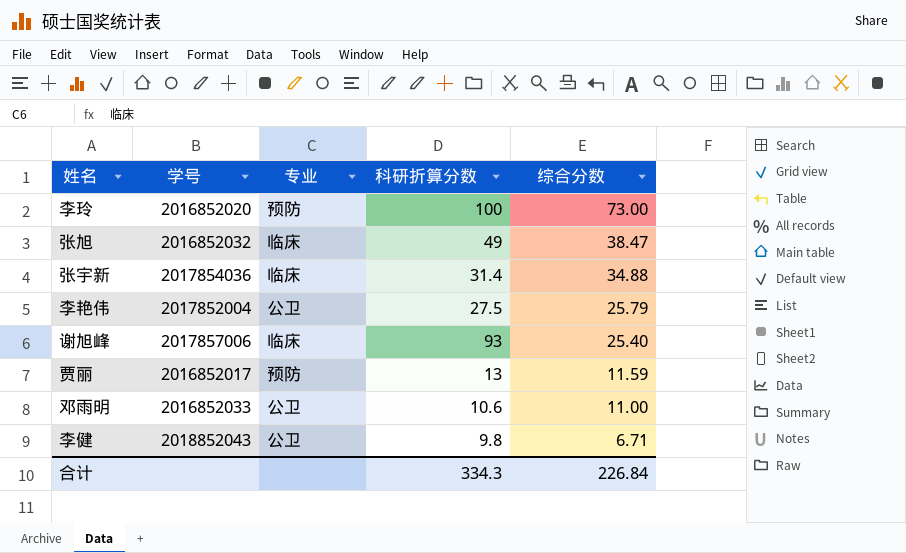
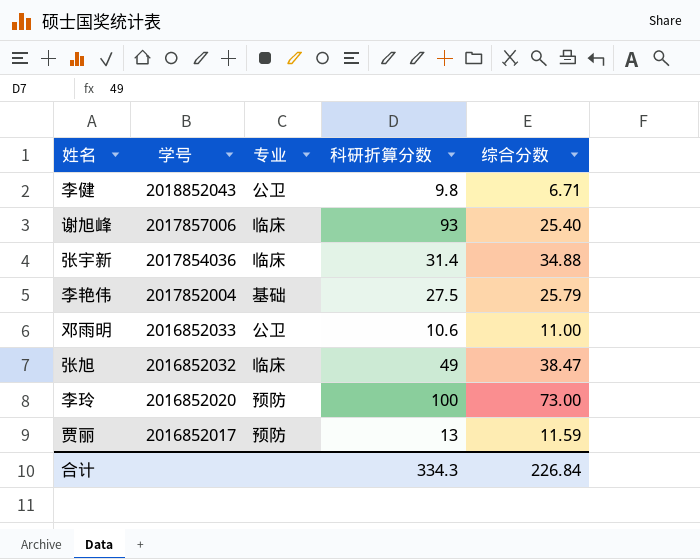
row order: 综合分数 descending -> 学号 descending
李艳伟 | 专业: 公卫 -> 基础

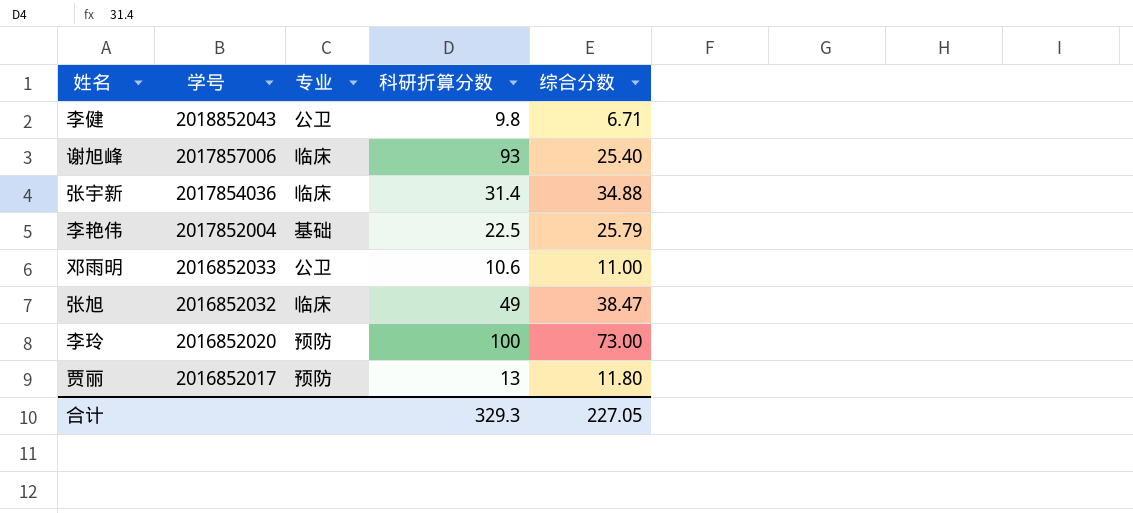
李艳伟 | 科研折算分数: 27.5 -> 22.5
贾丽 | 综合分数: 11.59 -> 11.80
合计 | 科研折算分数: 334.3 -> 329.3
合计 | 综合分数: 226.84 -> 227.05

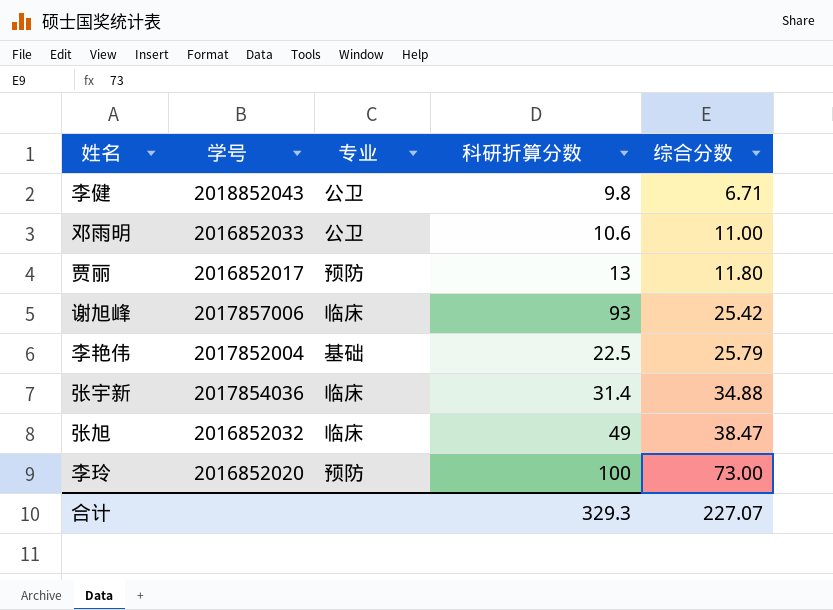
row order: 学号 descending -> 综合分数 ascending
谢旭峰 | 综合分数: 25.40 -> 25.42
合计 | 综合分数: 227.05 -> 227.07

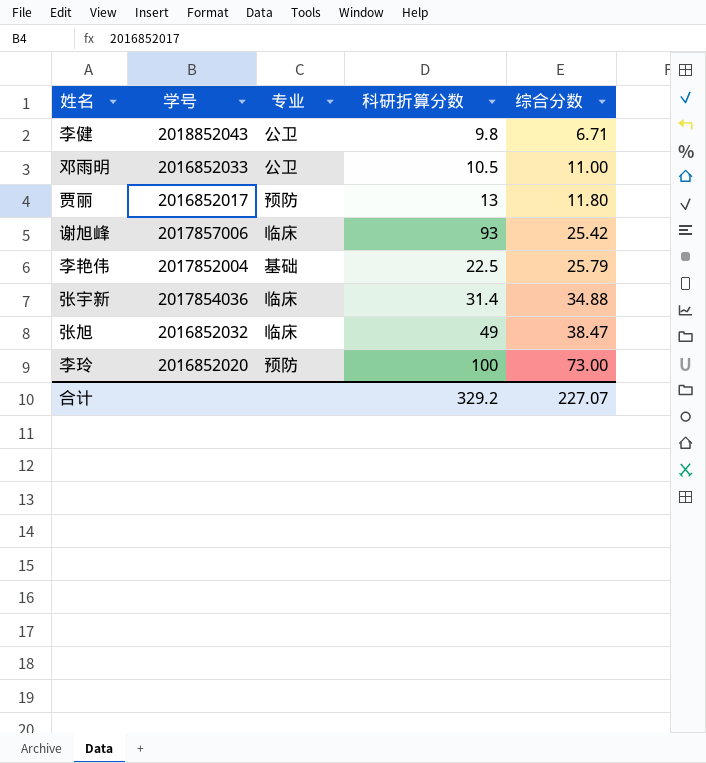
邓雨明 | 科研折算分数: 10.6 -> 10.5
合计 | 科研折算分数: 329.3 -> 329.2

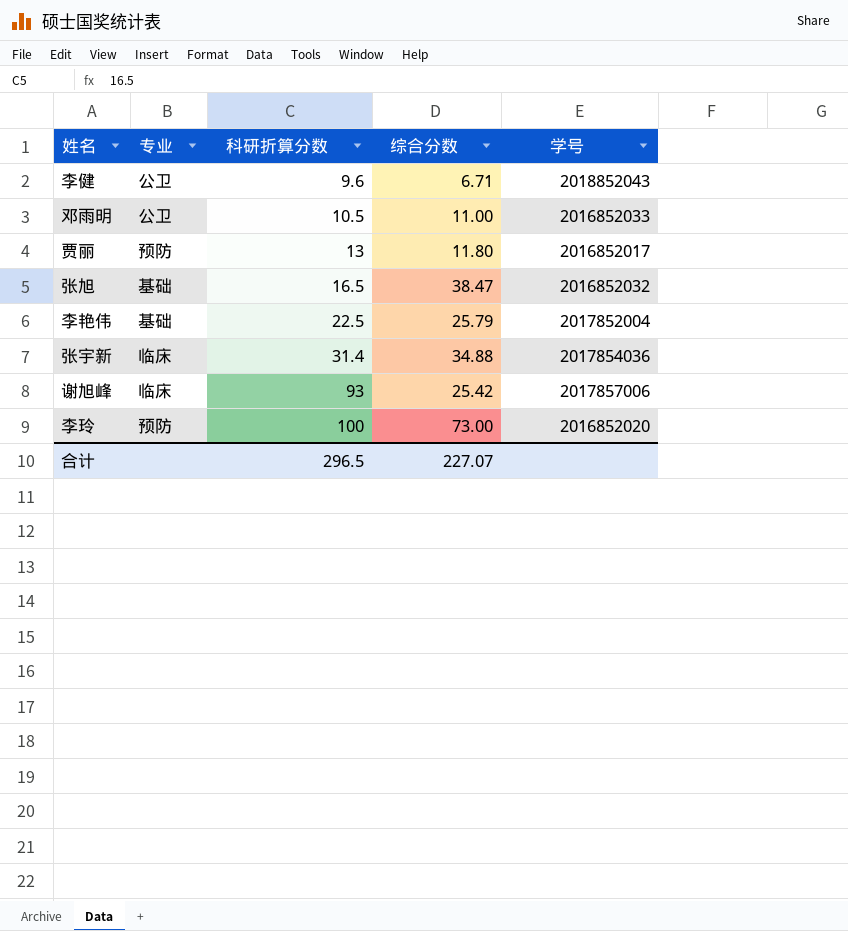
row order: 综合分数 ascending -> 科研折算分数 ascending
column 学号 | position: 2 -> 5
李健 | 科研折算分数: 9.8 -> 9.6
张旭 | 专业: 临床 -> 基础
张旭 | 科研折算分数: 49 -> 16.5
合计 | 科研折算分数: 329.2 -> 296.5

